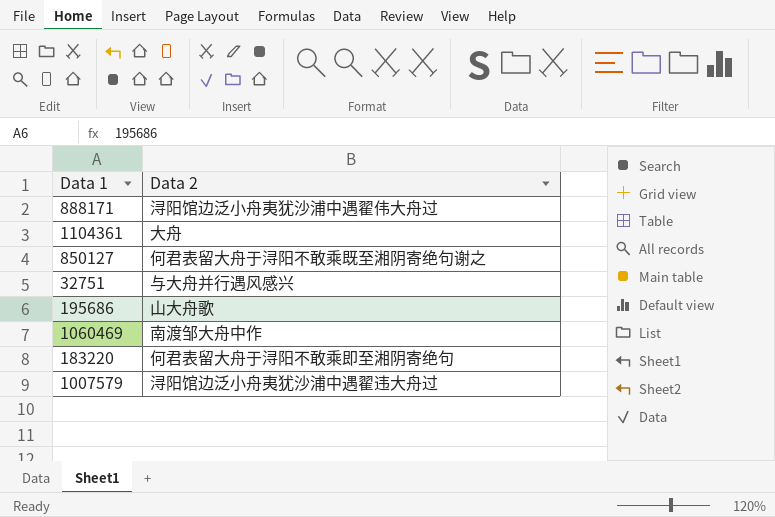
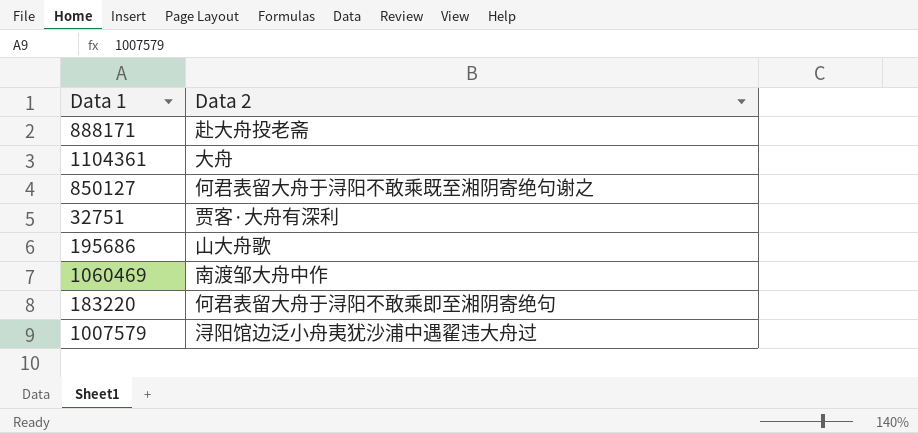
888171 | Data 2: 浔阳馆边泛小舟夷犹沙浦中遇翟伟大舟过 -> 赴大舟投老斋
32751 | Data 2: 与大舟并行遇风感兴 -> 贾客·大舟有深利

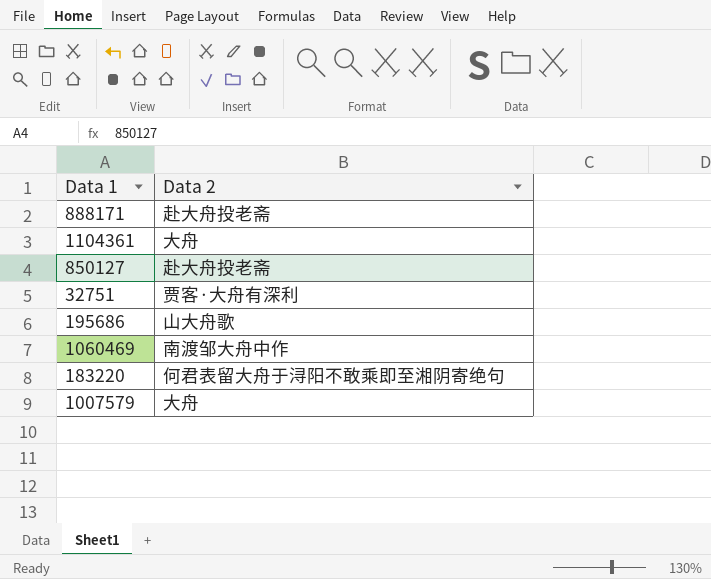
850127 | Data 2: 何君表留大舟于浔阳不敢乘既至湘阴寄绝句谢之 -> 赴大舟投老斋
1007579 | Data 2: 浔阳馆边泛小舟夷犹沙浦中遇翟违大舟过 -> 大舟

